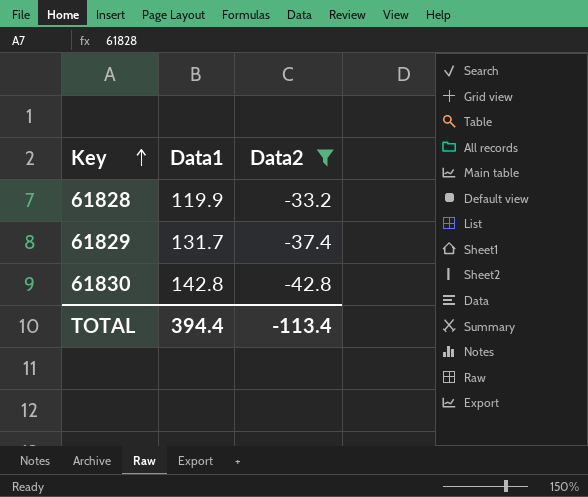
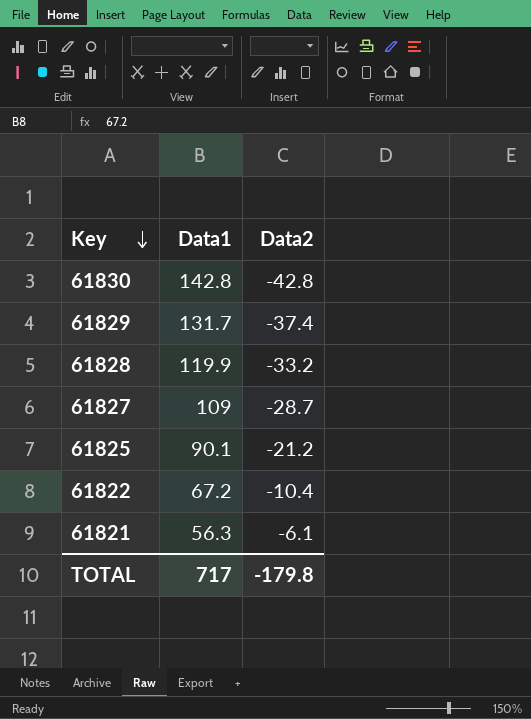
filter: Data2 <= -33.2 -> none
row order: Key ascending -> Key descending
TOTAL | Data1: 394.4 -> 717
TOTAL | Data2: -113.4 -> -179.8

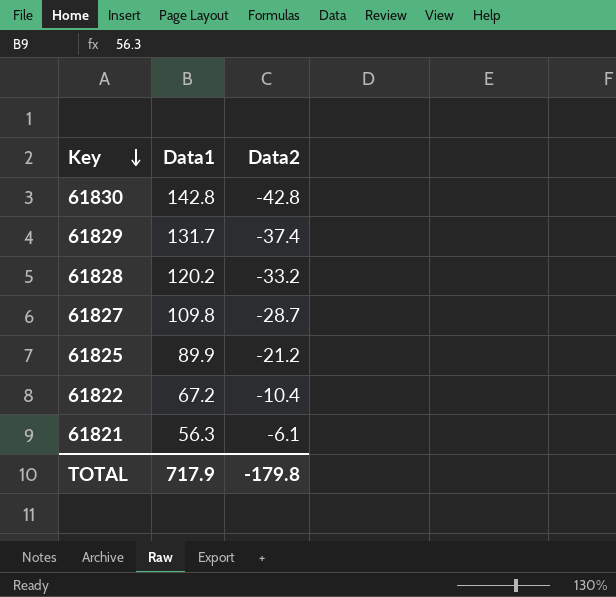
61828 | Data1: 119.9 -> 120.2
61827 | Data1: 109 -> 109.8
61825 | Data1: 90.1 -> 89.9
TOTAL | Data1: 717 -> 717.9

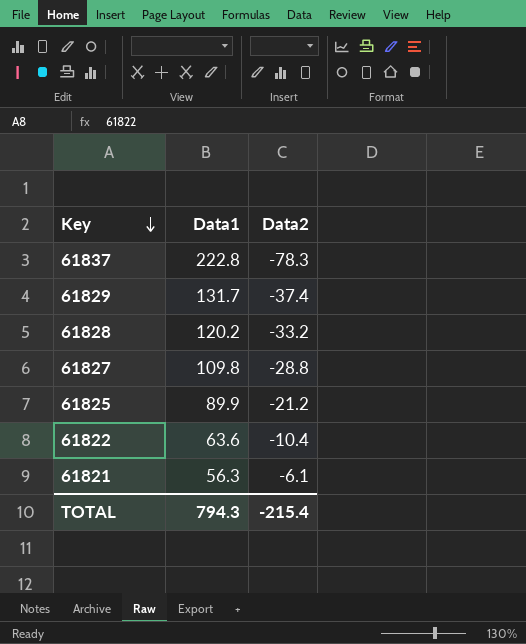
row 61830: 142.8 | -42.8 -> none
row 61837: none -> 222.8 | -78.3
61827 | Data2: -28.7 -> -28.8
61822 | Data1: 67.2 -> 63.6
TOTAL | Data1: 717.9 -> 794.3
TOTAL | Data2: -179.8 -> -215.4

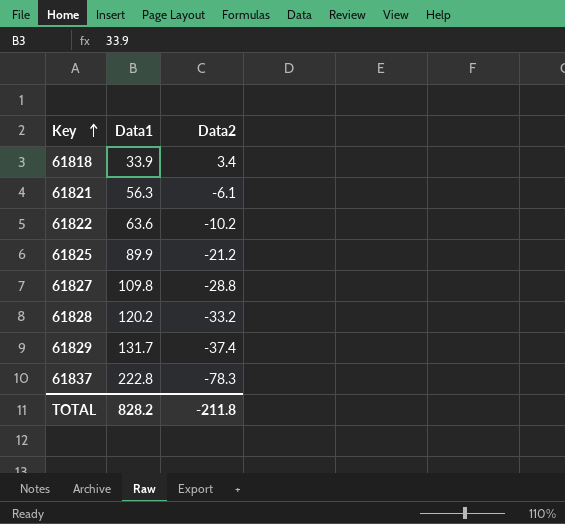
row order: Key descending -> Key ascending
row 61818: none -> 33.9 | 3.4
61822 | Data2: -10.4 -> -10.2
TOTAL | Data1: 794.3 -> 828.2
TOTAL | Data2: -215.4 -> -211.8

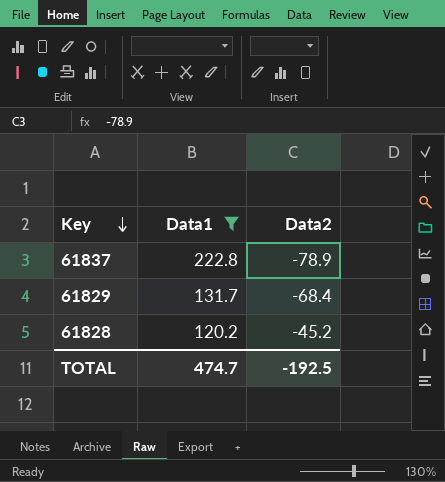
filter: none -> Data1 >= 120.2
row order: Key ascending -> Key descending
61837 | Data2: -78.3 -> -78.9
61829 | Data2: -37.4 -> -68.4
61828 | Data2: -33.2 -> -45.2
TOTAL | Data1: 828.2 -> 474.7
TOTAL | Data2: -211.8 -> -192.5

